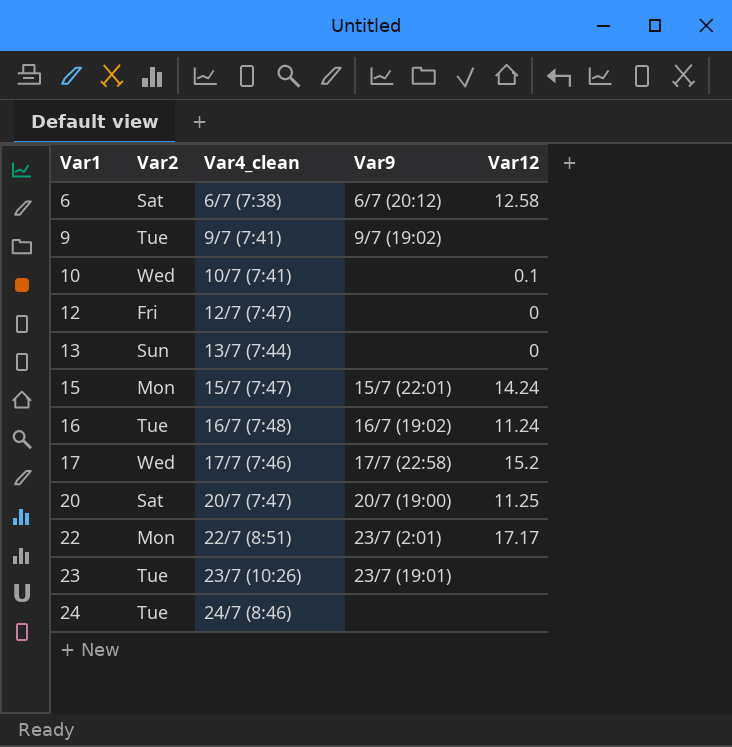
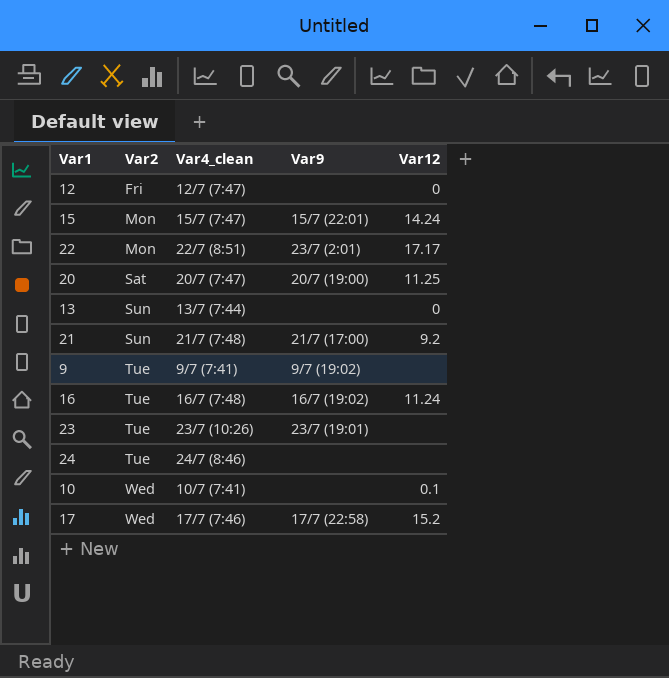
row order: Var1 ascending -> Var2 ascending
row 6: Sat | 6/7 (7:38) | 6/7 (20:12) | 12.58 -> none
row 21: none -> Sun | 21/7 (7:48) | 21/7 (17:00) | 9.2

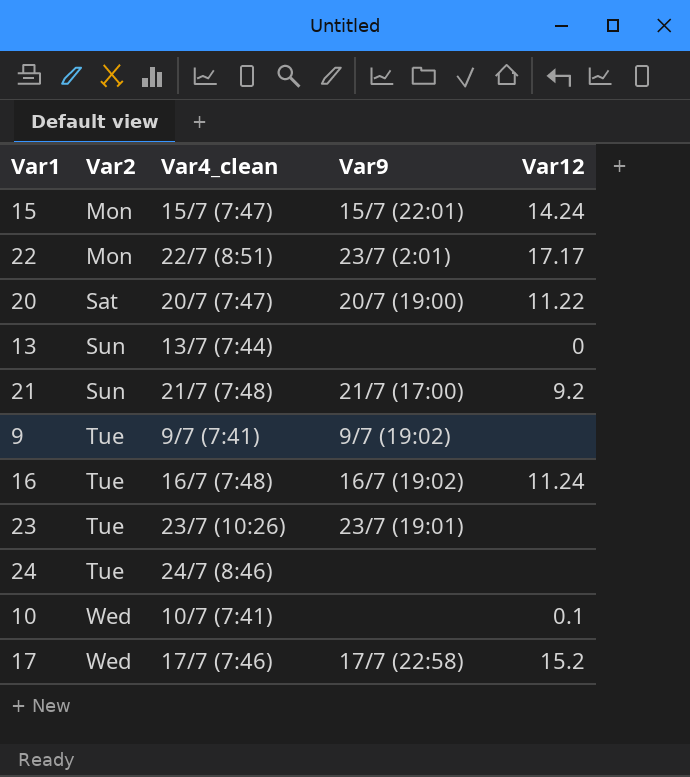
row 12: Fri | 12/7 (7:47) | none | 0 -> none
20 | Var12: 11.25 -> 11.22

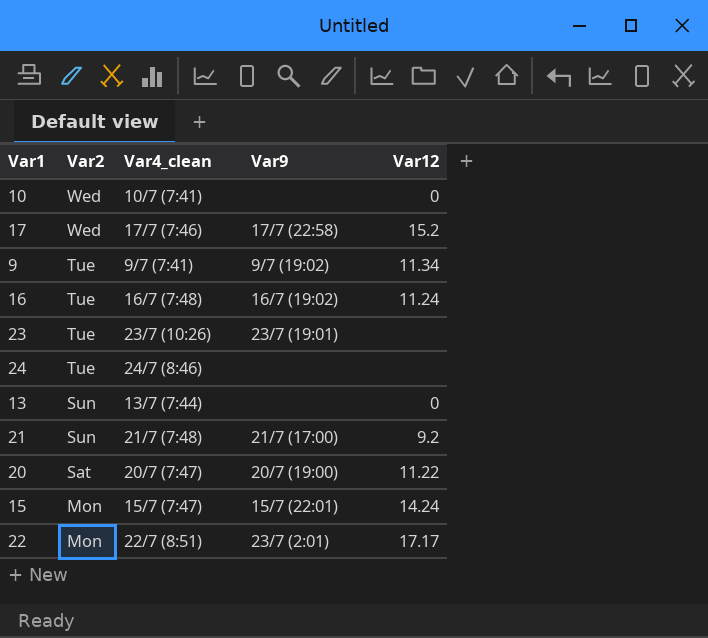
row order: Var2 ascending -> Var2 descending
10 | Var12: 0.1 -> 0
9 | Var12: none -> 11.34

